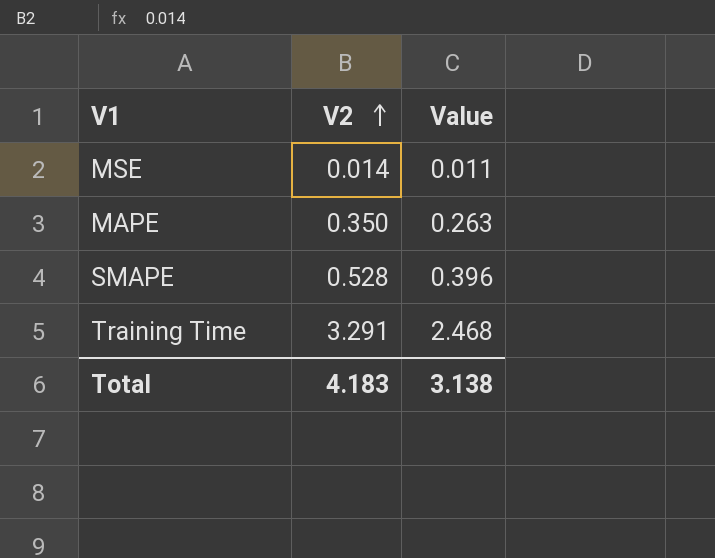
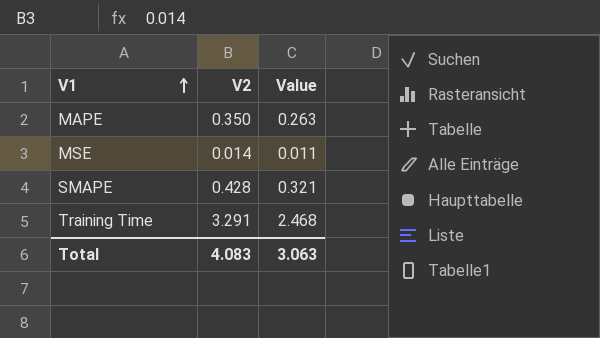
row order: V2 ascending -> V1 ascending
SMAPE | V2: 0.528 -> 0.428
SMAPE | Value: 0.396 -> 0.321
Total | V2: 4.183 -> 4.083
Total | Value: 3.138 -> 3.063

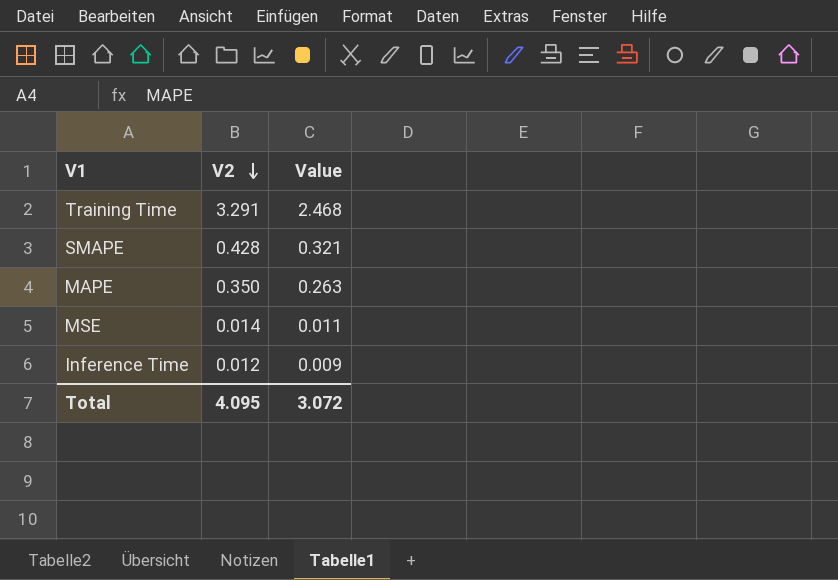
row order: V1 ascending -> V2 descending
row Inference Time: none -> 0.012 | 0.009
Total | V2: 4.083 -> 4.095
Total | Value: 3.063 -> 3.072

